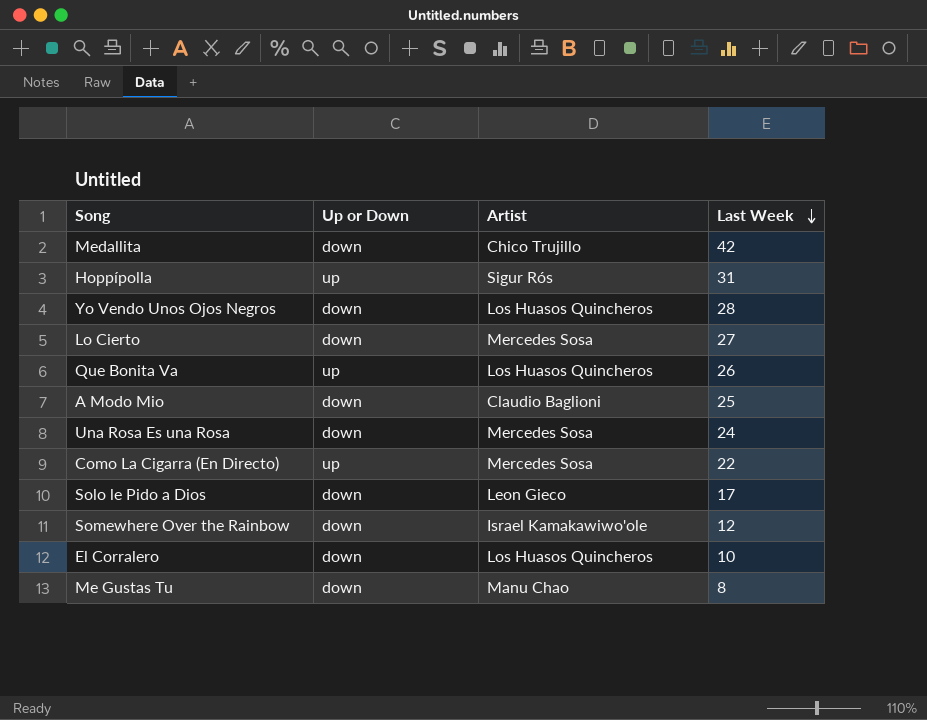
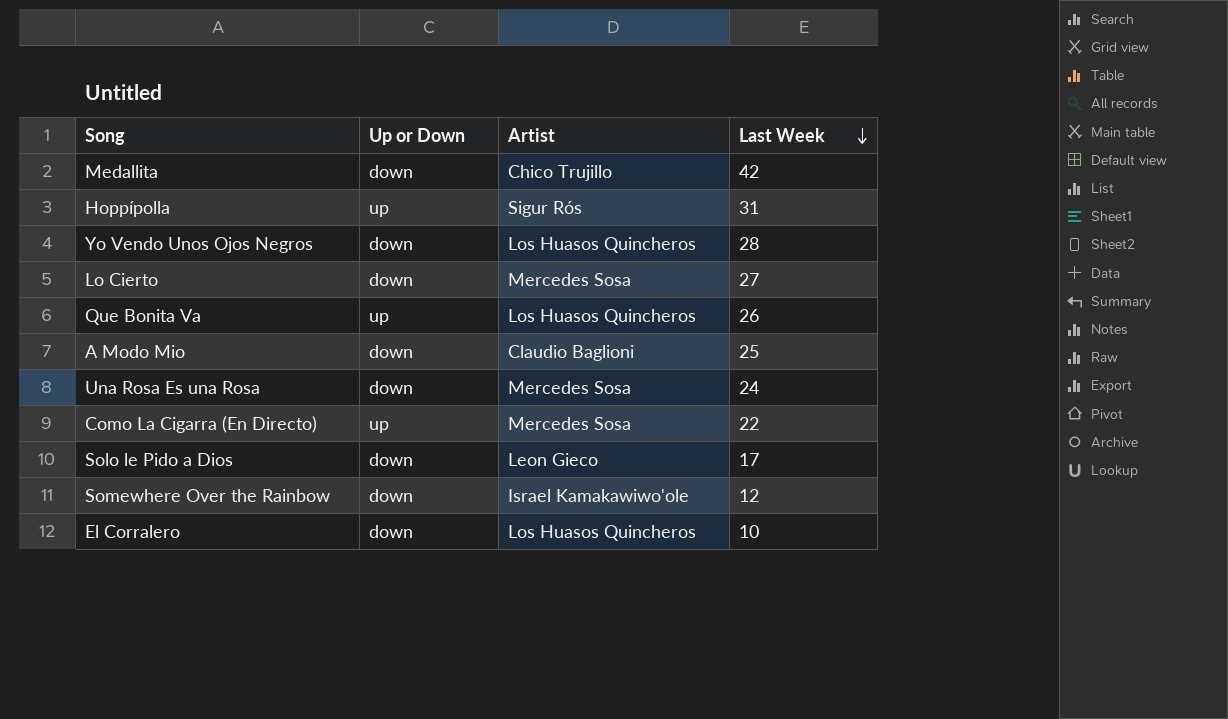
row Me Gustas Tu: down | Manu Chao | 8 -> none

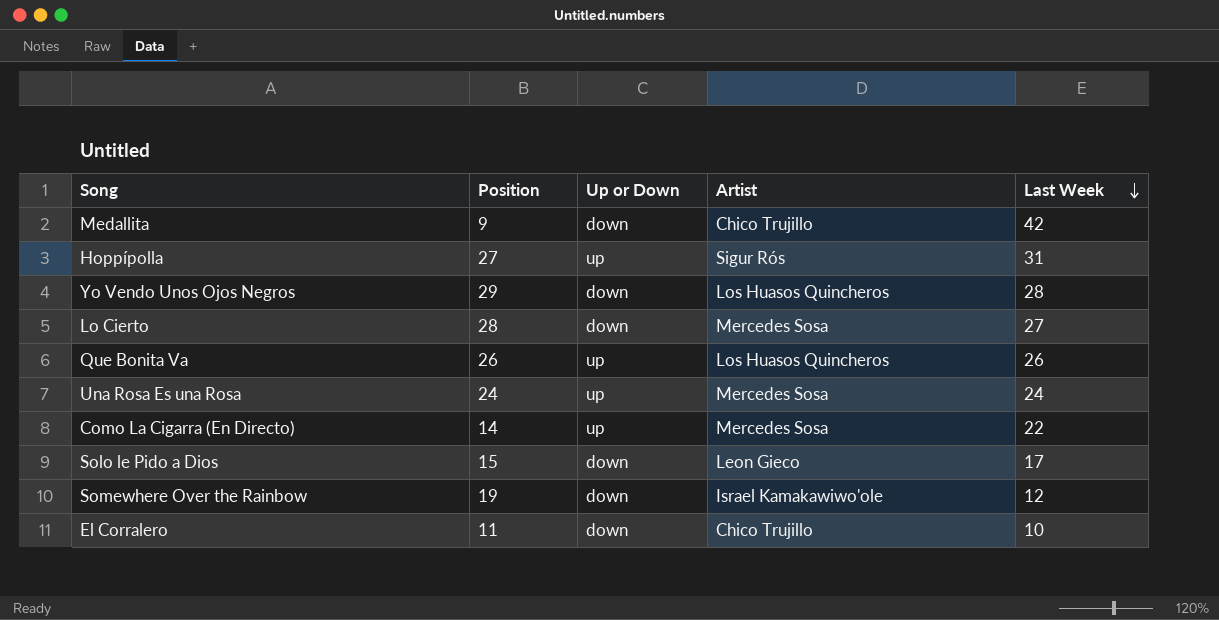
column Position | position: none -> 2
row A Modo Mio: down | Claudio Baglioni | 25 -> none
Una Rosa Es una Rosa | Up or Down: down -> up
El Corralero | Artist: Los Huasos Quincheros -> Chico Trujillo

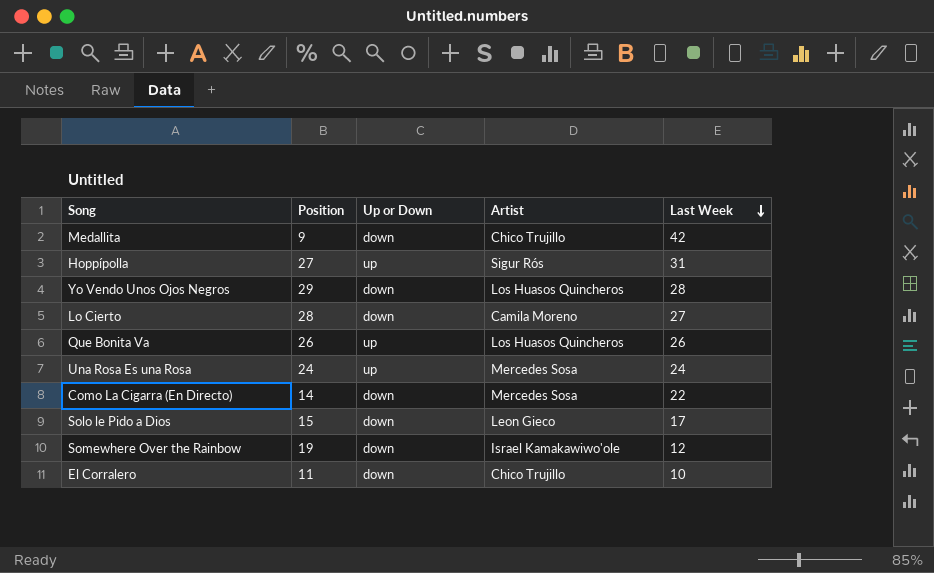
Lo Cierto | Artist: Mercedes Sosa -> Camila Moreno
Como La Cigarra (En Directo) | Up or Down: up -> down

